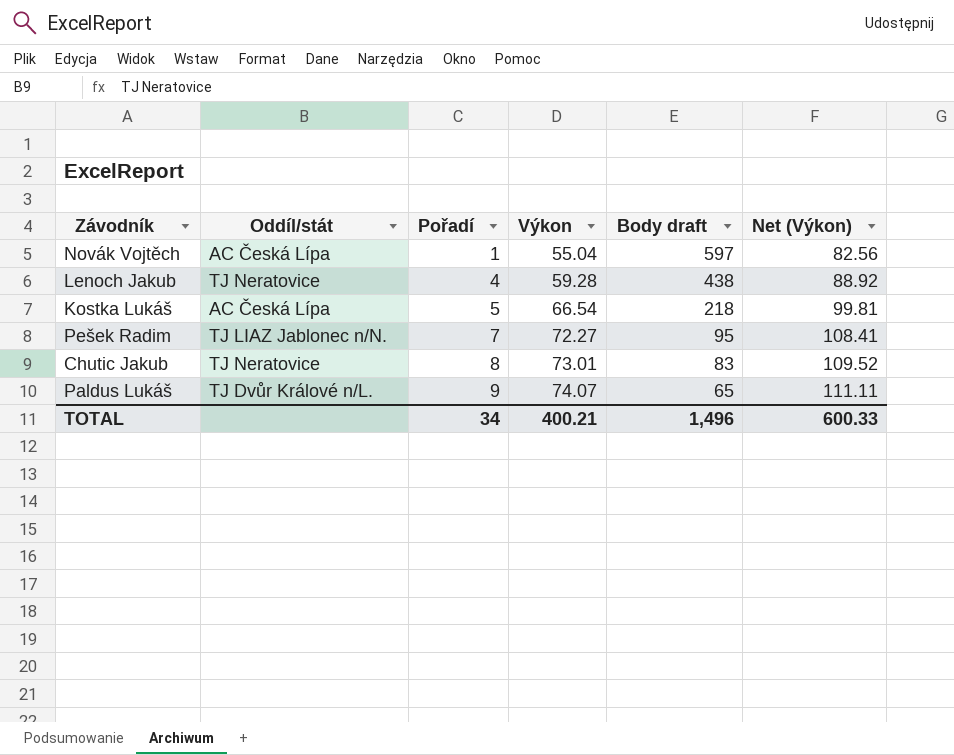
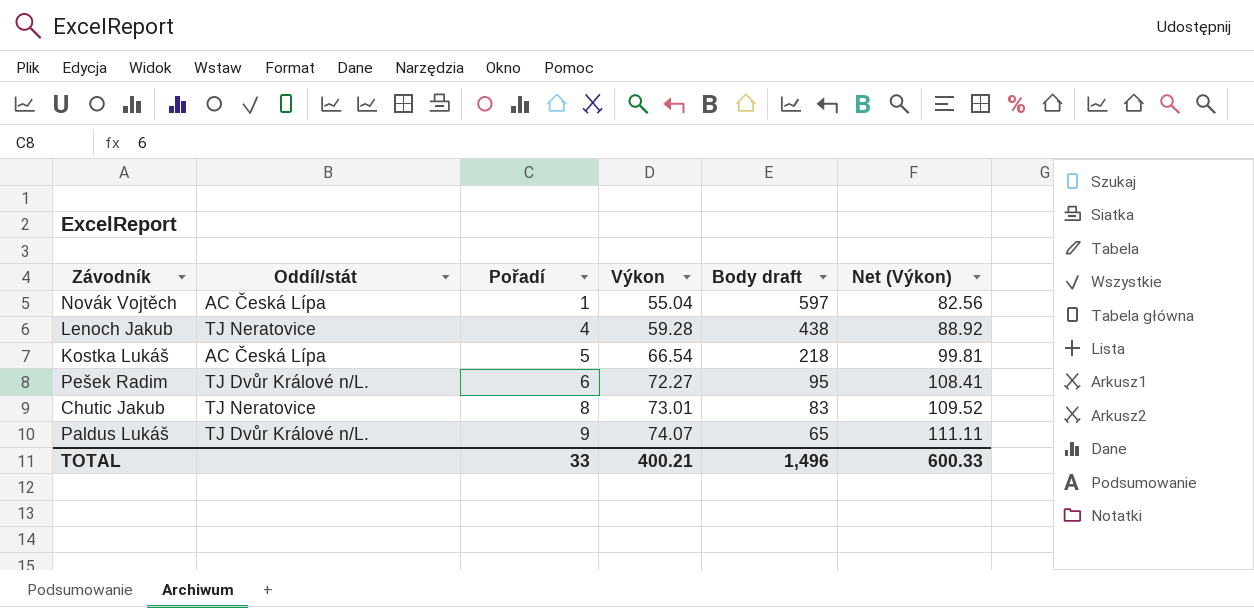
Pešek Radim | Oddíl/stát: TJ LIAZ Jablonec n/N. -> TJ Dvůr Králové n/L.
Pešek Radim | Pořadí: 7 -> 6
TOTAL | Pořadí: 34 -> 33

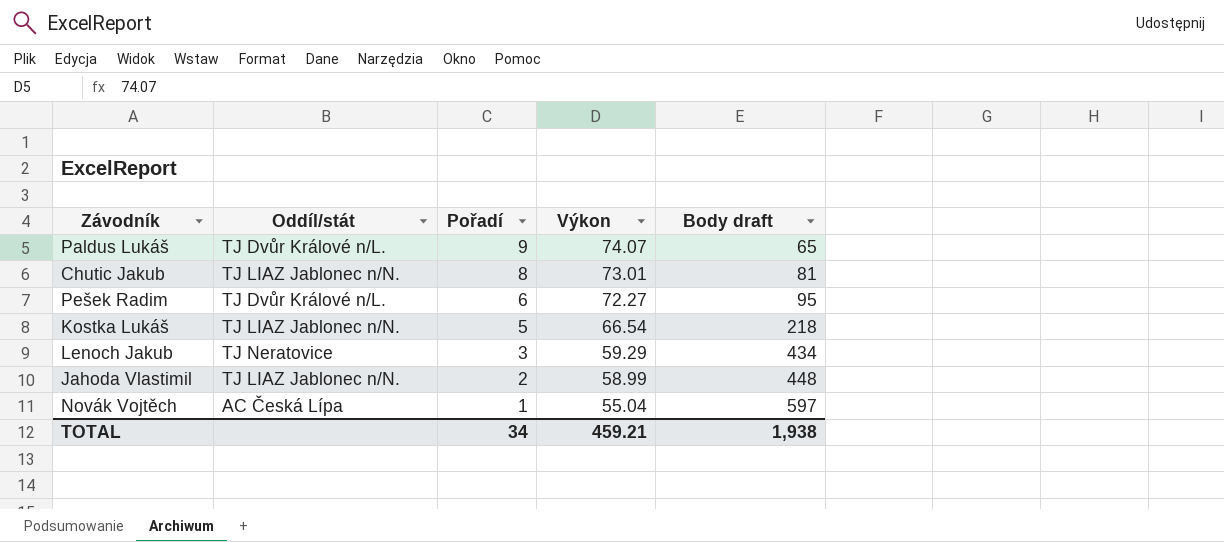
row order: Pořadí ascending -> Pořadí descending
column Net (Výkon) | formula: [Výkon] * 1.5 -> none
Chutic Jakub | Oddíl/stát: TJ Neratovice -> TJ LIAZ Jablonec n/N.
Chutic Jakub | Body draft: 83 -> 81
Kostka Lukáš | Oddíl/stát: AC Česká Lípa -> TJ LIAZ Jablonec n/N.
Lenoch Jakub | Pořadí: 4 -> 3
Lenoch Jakub | Výkon: 59.28 -> 59.29
Lenoch Jakub | Body draft: 438 -> 434
row Jahoda Vlastimil: none -> TJ LIAZ Jablonec n/N. | 2 | 58.99 | 448
TOTAL | Pořadí: 33 -> 34
TOTAL | Výkon: 400.21 -> 459.21
TOTAL | Body draft: 1,496 -> 1,938

